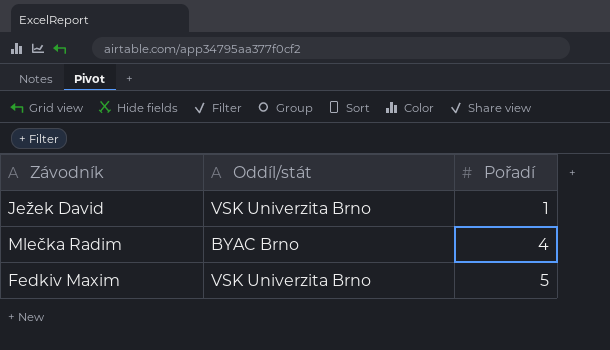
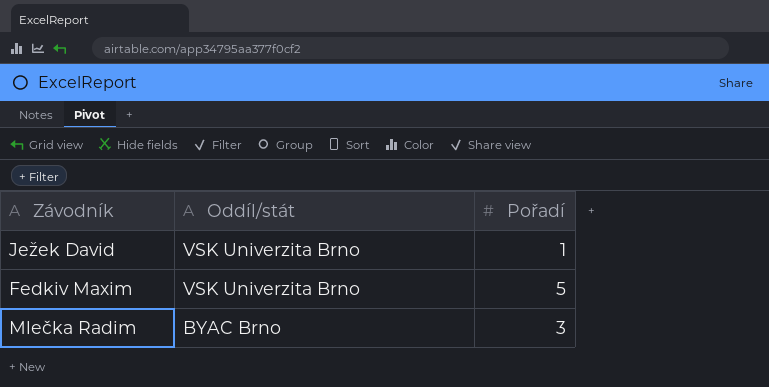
row order: Pořadí ascending -> Oddíl/stát descending
Mlečka Radim | Pořadí: 4 -> 3

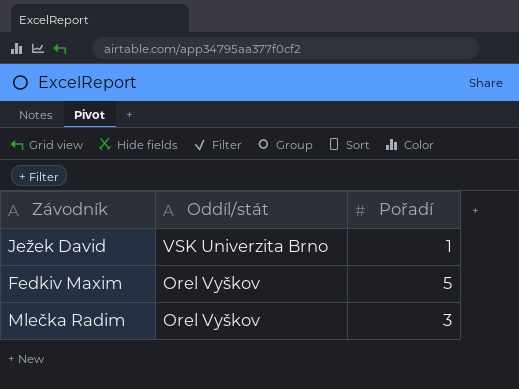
Fedkiv Maxim | Oddíl/stát: VSK Univerzita Brno -> Orel Vyškov
Mlečka Radim | Oddíl/stát: BYAC Brno -> Orel Vyškov

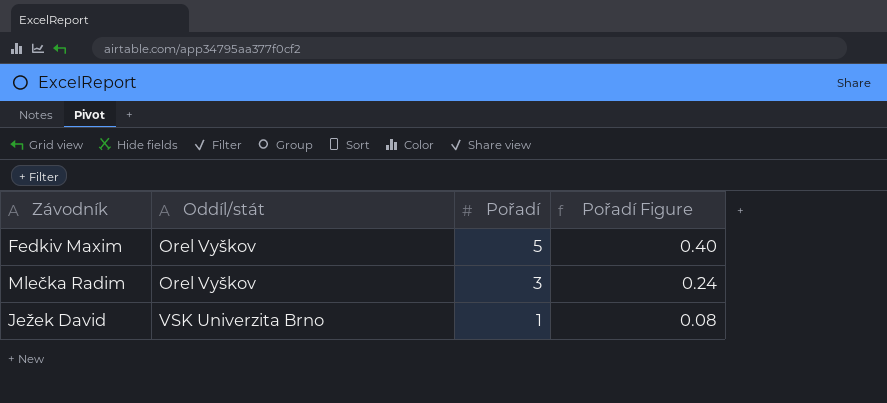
row order: Oddíl/stát descending -> Oddíl/stát ascending
column Pořadí Figure | formula: none -> [Pořadí] * 0.08

